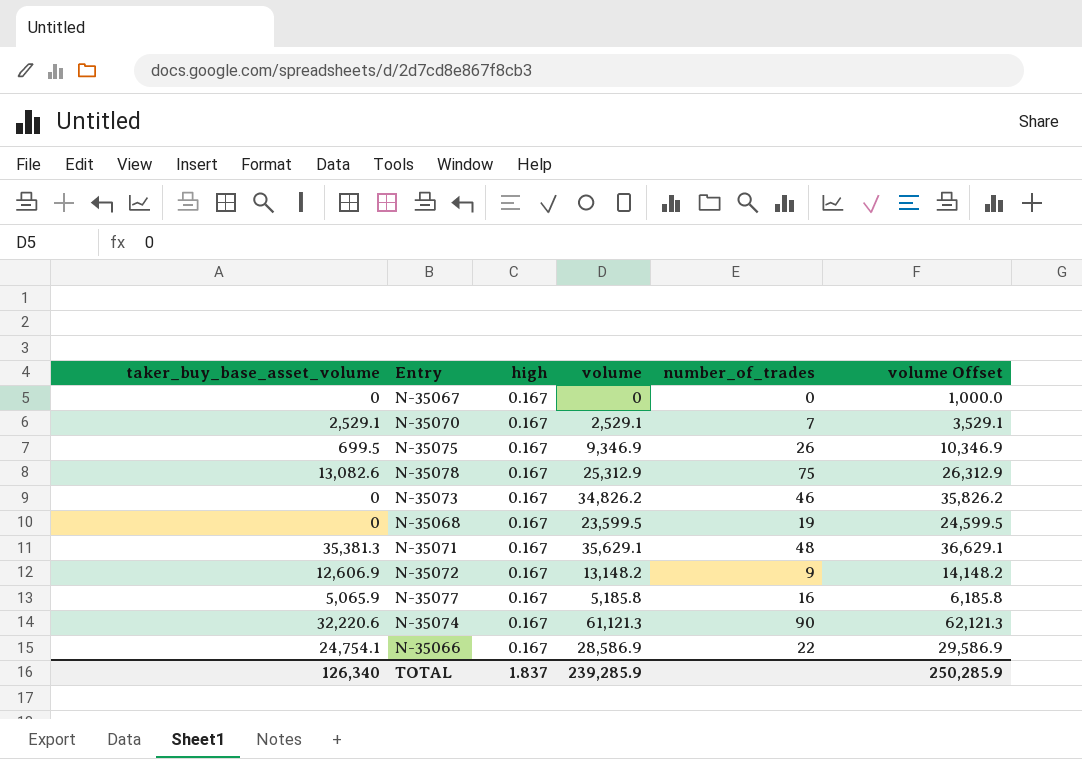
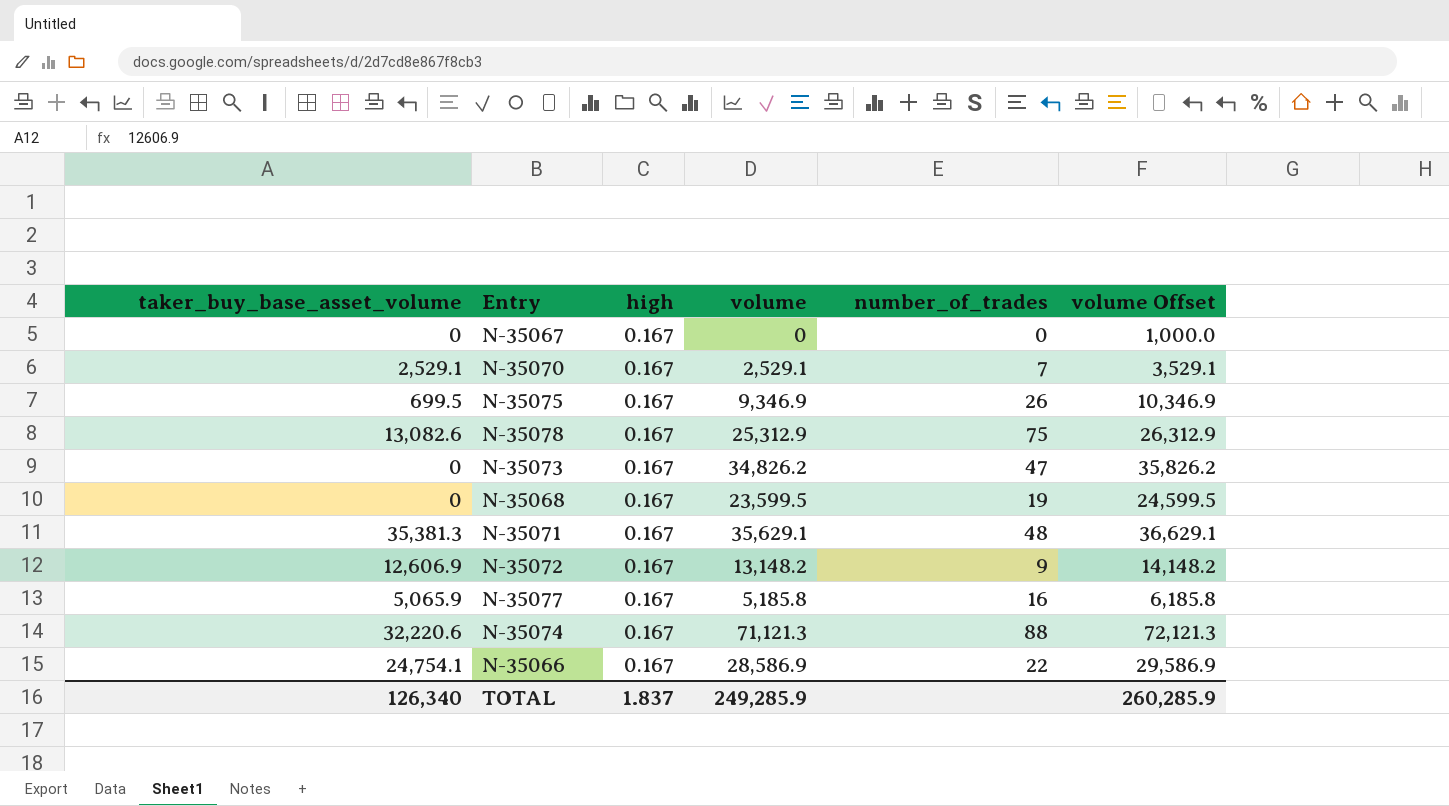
N-35073 | number_of_trades: 46 -> 47
N-35074 | volume: 61,121.3 -> 71,121.3
N-35074 | number_of_trades: 90 -> 88
N-35074 | volume Offset: 62,121.3 -> 72,121.3
TOTAL | volume: 239,285.9 -> 249,285.9
TOTAL | volume Offset: 250,285.9 -> 260,285.9

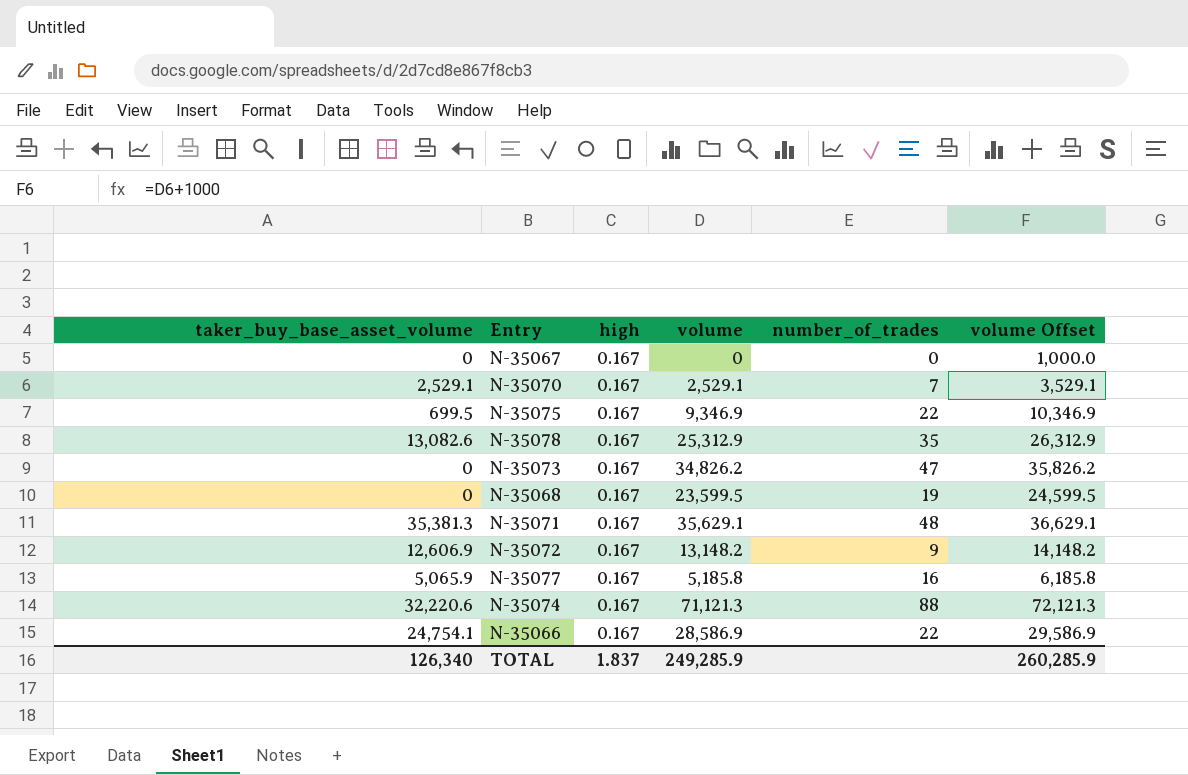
N-35075 | number_of_trades: 26 -> 22
N-35078 | number_of_trades: 75 -> 35

